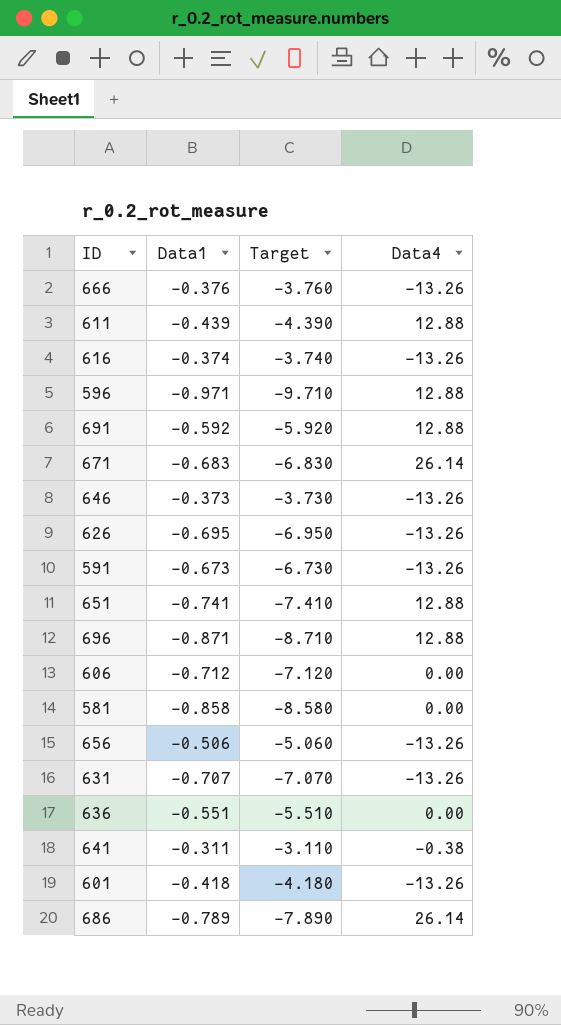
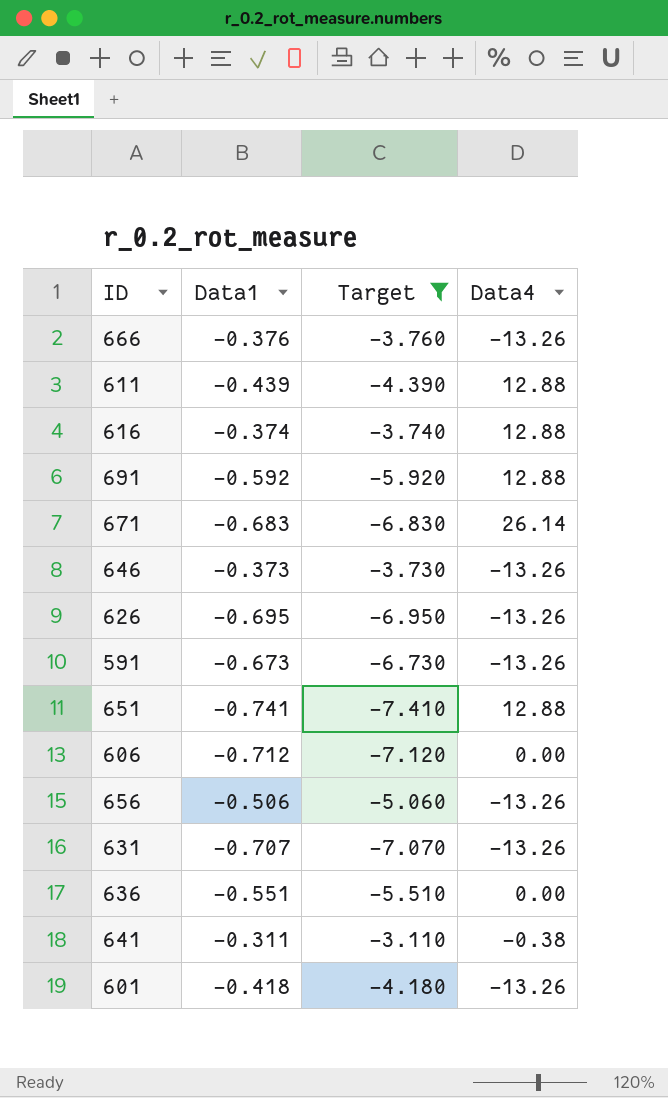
filter: none -> Target >= -7.410
616 | Data4: -13.26 -> 12.88

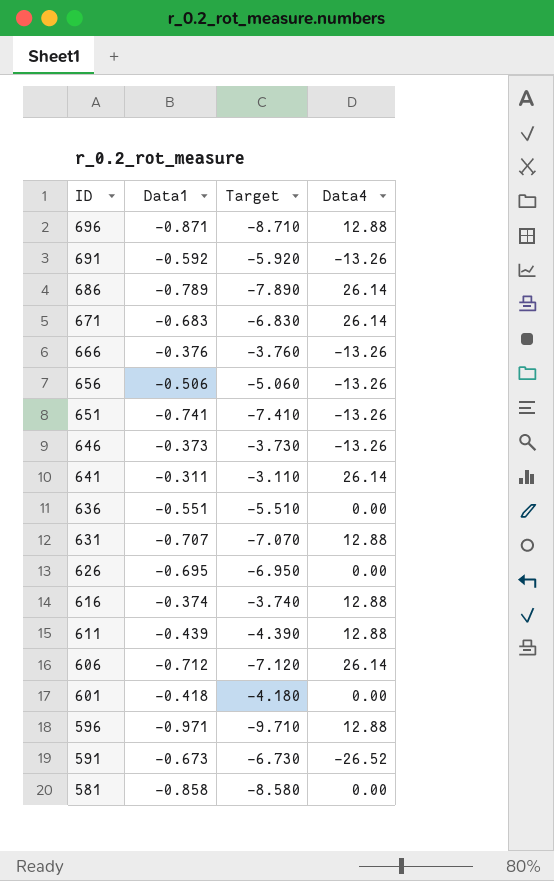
filter: Target >= -7.410 -> none
row order: none -> ID descending
691 | Data4: 12.88 -> -13.26
651 | Data4: 12.88 -> -13.26
641 | Data4: -0.38 -> 26.14
631 | Data4: -13.26 -> 12.88
626 | Data4: -13.26 -> 0.00
606 | Data4: 0.00 -> 26.14
601 | Data4: -13.26 -> 0.00
591 | Data4: -13.26 -> -26.52

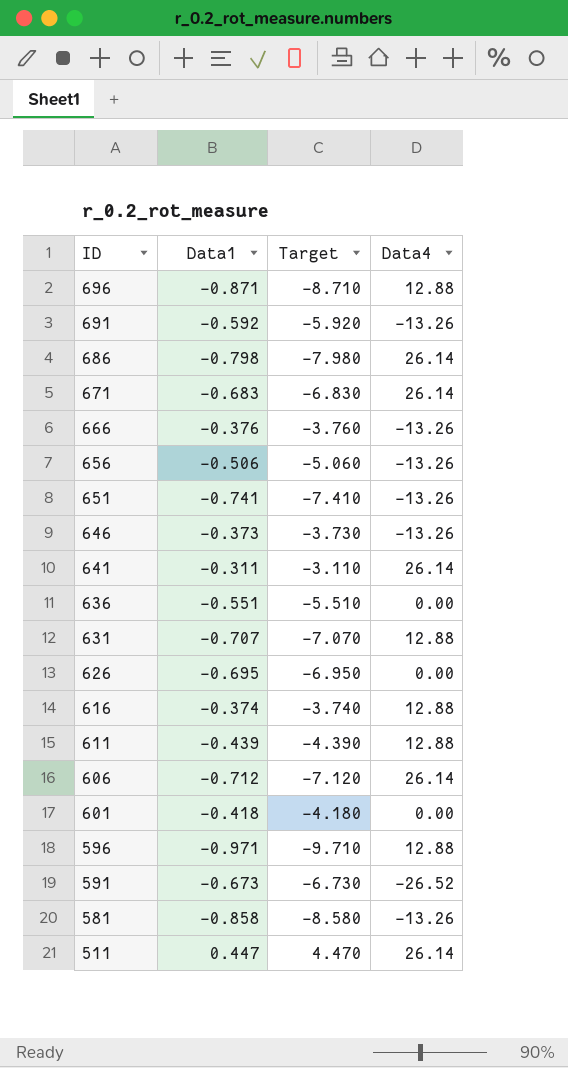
686 | Data1: -0.789 -> -0.798
686 | Target: -7.890 -> -7.980
581 | Data4: 0.00 -> -13.26
row 511: none -> 0.447 | 4.470 | 26.14

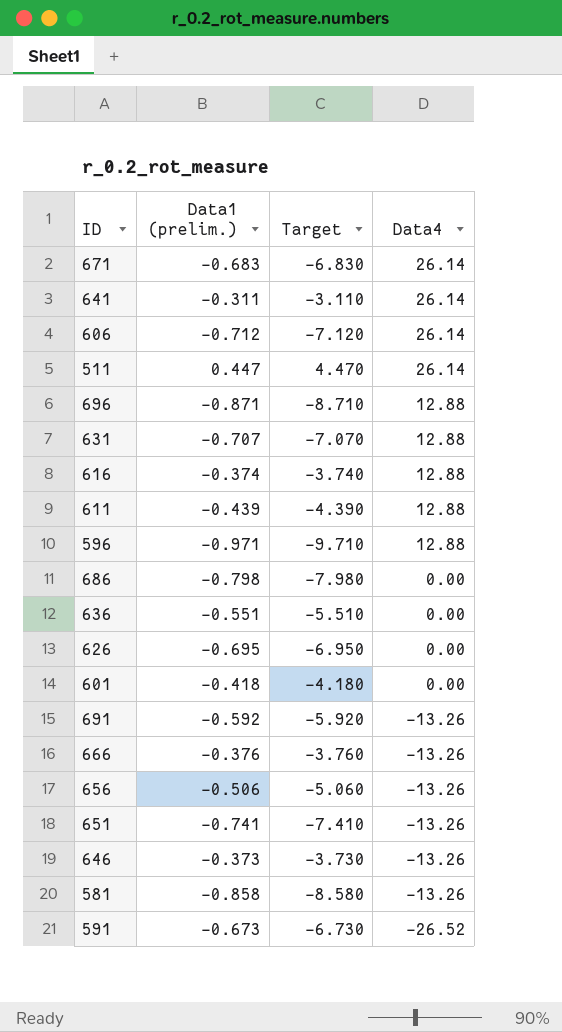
row order: ID descending -> Data4 descending
column name: Data1 -> Data1 (prelim.)
686 | Data4: 26.14 -> 0.00

